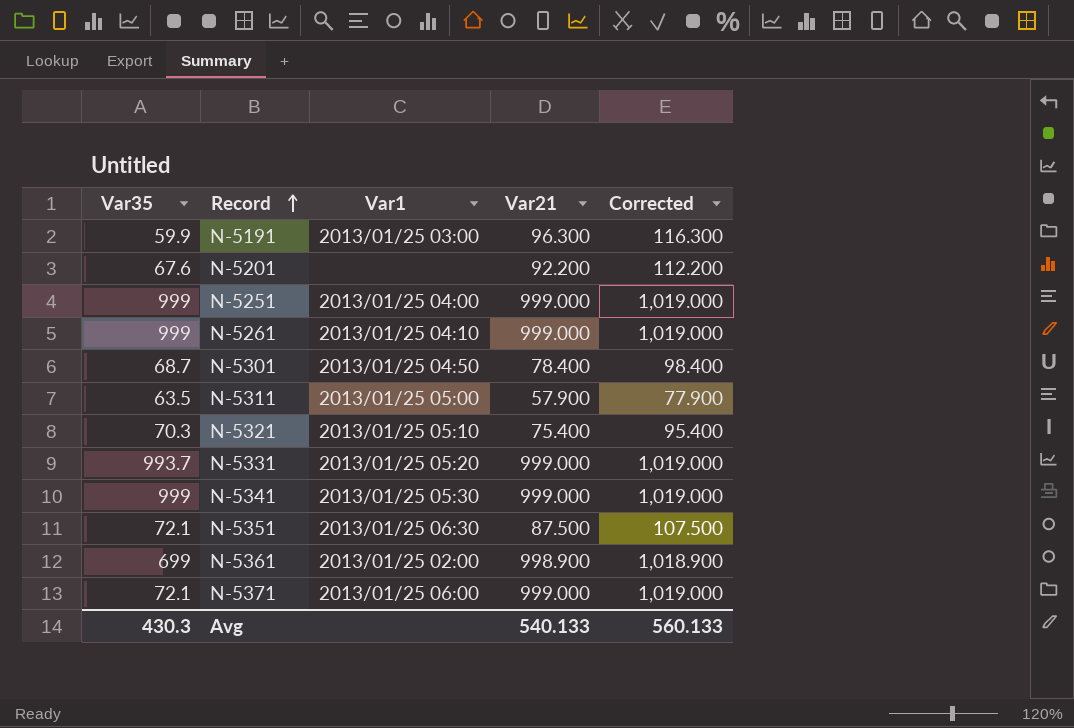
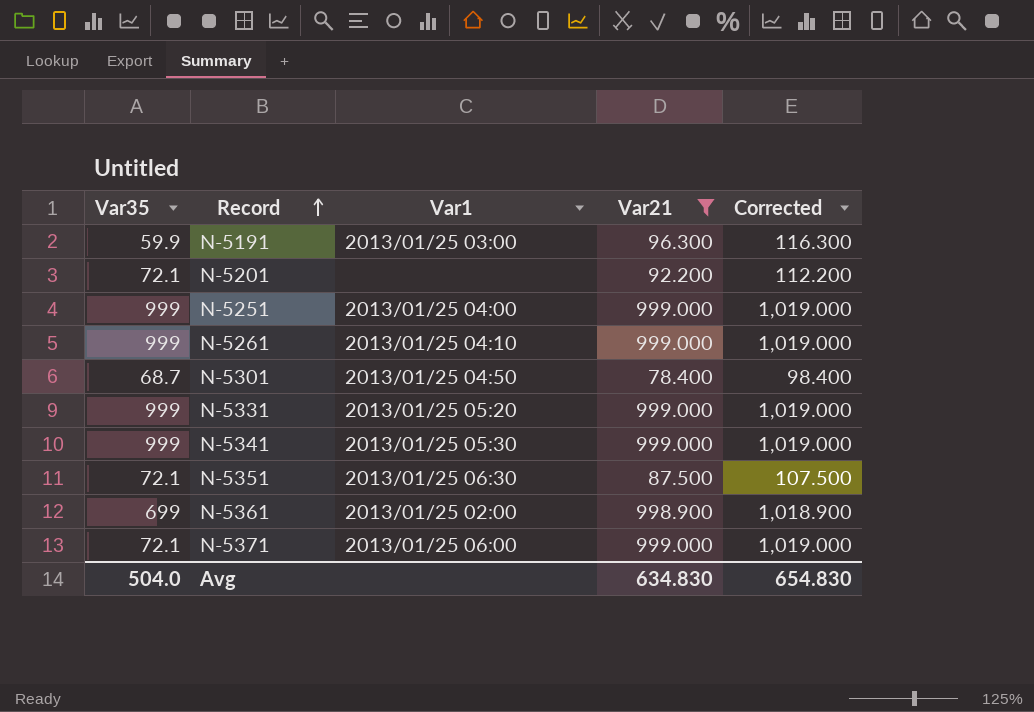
filter: none -> Var21 >= 78.400
N-5201 | Var35: 67.6 -> 72.1
N-5331 | Var35: 993.7 -> 999
Avg | Var35: 430.3 -> 504.0
Avg | Var21: 540.133 -> 634.830
Avg | Corrected: 560.133 -> 654.830

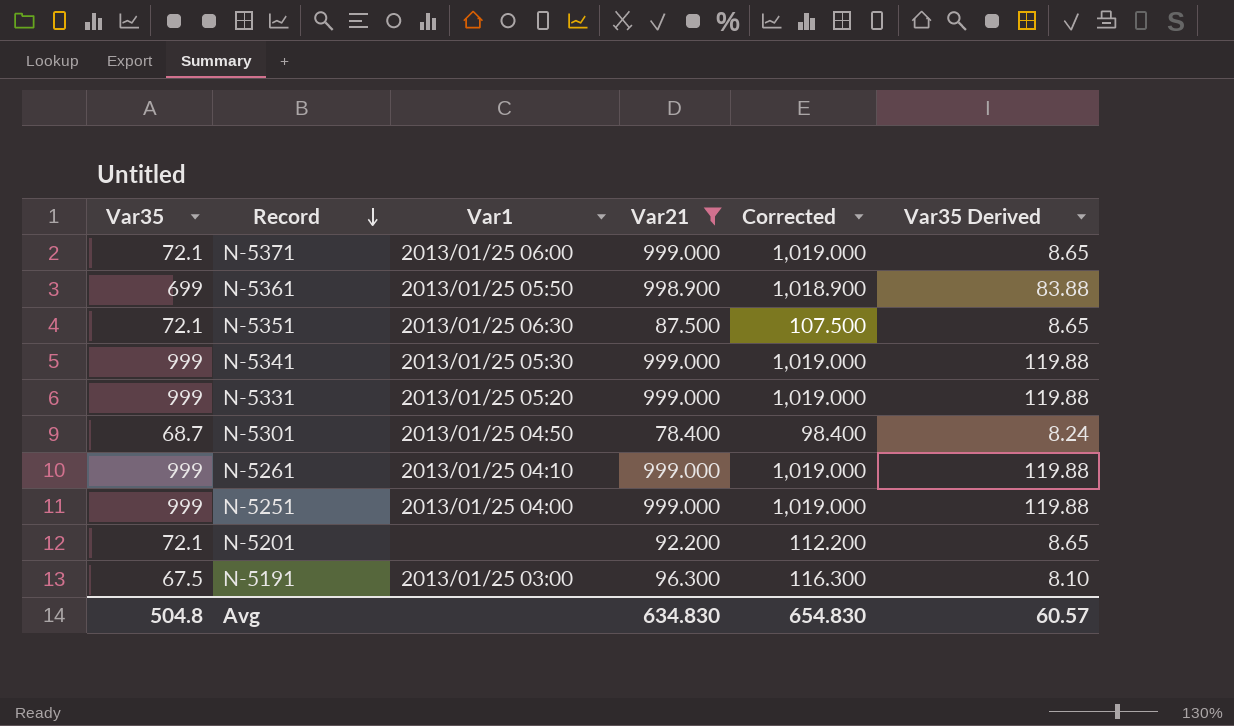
row order: Record ascending -> Record descending
column Var35 Derived | formula: none -> [Var35] * 0.12
N-5361 | Var1: 2013/01/25 02:00 -> 2013/01/25 05:50
N-5191 | Var35: 59.9 -> 67.5
Avg | Var35: 504.0 -> 504.8

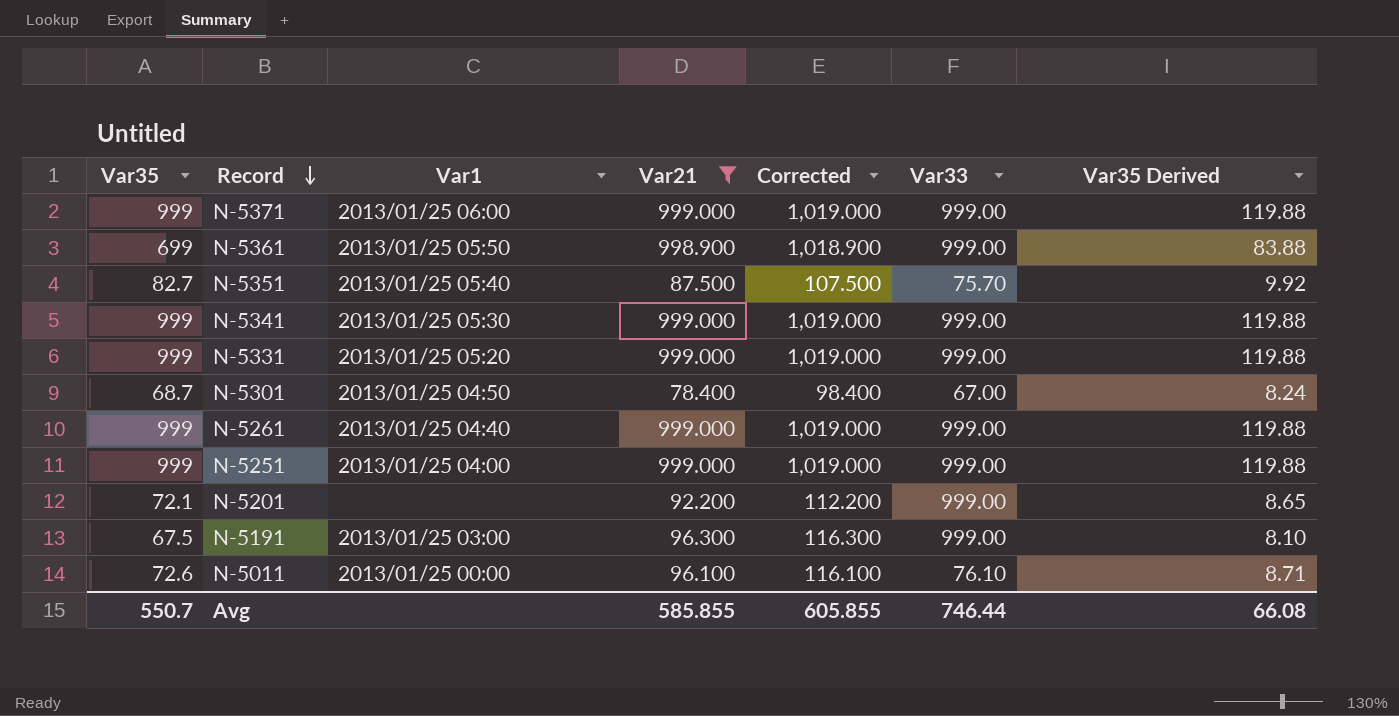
column Var33 | position: none -> 6
N-5371 | Var35: 72.1 -> 999
N-5371 | Var35 Derived: 8.65 -> 119.88
N-5351 | Var35: 72.1 -> 82.7
N-5351 | Var1: 2013/01/25 06:30 -> 2013/01/25 05:40
N-5351 | Var35 Derived: 8.65 -> 9.92
N-5261 | Var1: 2013/01/25 04:10 -> 2013/01/25 04:40
row N-5011: none -> 72.6 | 2013/01/25 00:00 | 96.100 | 116.100 | 76.10 | 8.71
Avg | Var35: 504.8 -> 550.7
Avg | Var21: 634.830 -> 585.855
Avg | Corrected: 654.830 -> 605.855
Avg | Var35 Derived: 60.57 -> 66.08

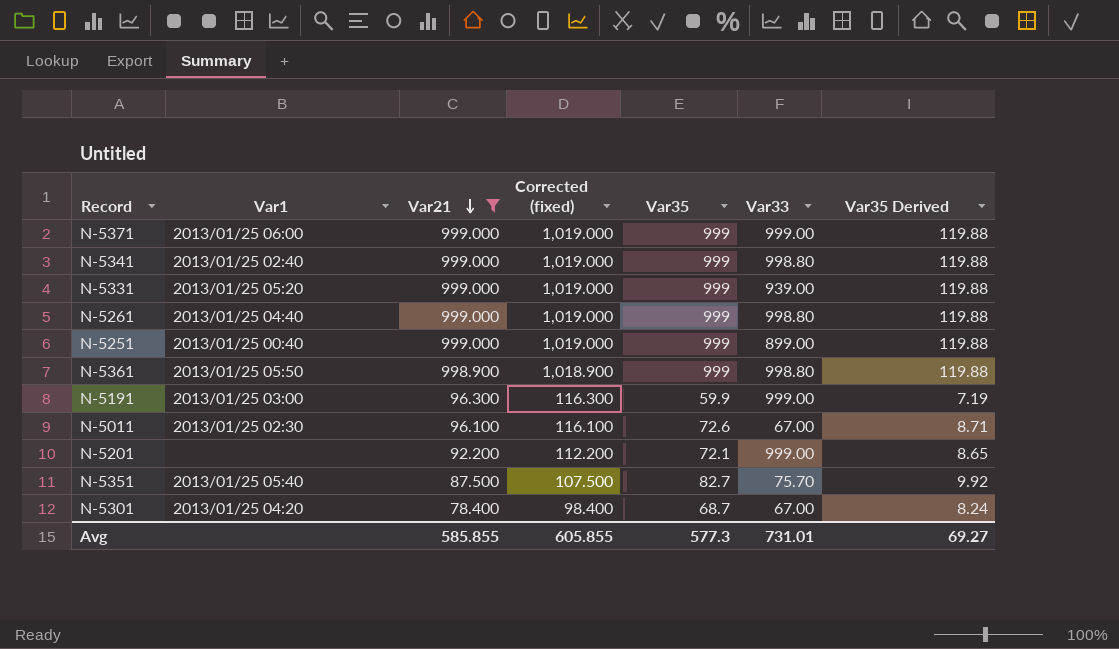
row order: Record descending -> Var21 descending
column name: Corrected -> Corrected (fixed)
column Var35 | position: 1 -> 5
N-5341 | Var1: 2013/01/25 05:30 -> 2013/01/25 02:40
N-5341 | Var33: 999.00 -> 998.80
N-5331 | Var33: 999.00 -> 939.00
N-5261 | Var33: 999.00 -> 998.80
N-5251 | Var1: 2013/01/25 04:00 -> 2013/01/25 00:40
N-5251 | Var33: 999.00 -> 899.00
N-5361 | Var35: 699 -> 999
N-5361 | Var33: 999.00 -> 998.80
N-5361 | Var35 Derived: 83.88 -> 119.88
N-5191 | Var35: 67.5 -> 59.9
N-5191 | Var35 Derived: 8.10 -> 7.19
N-5011 | Var1: 2013/01/25 00:00 -> 2013/01/25 02:30
N-5011 | Var33: 76.10 -> 67.00
N-5301 | Var1: 2013/01/25 04:50 -> 2013/01/25 04:20
Avg | Var35: 550.7 -> 577.3
Avg | Var33: 746.44 -> 731.01
Avg | Var35 Derived: 66.08 -> 69.27

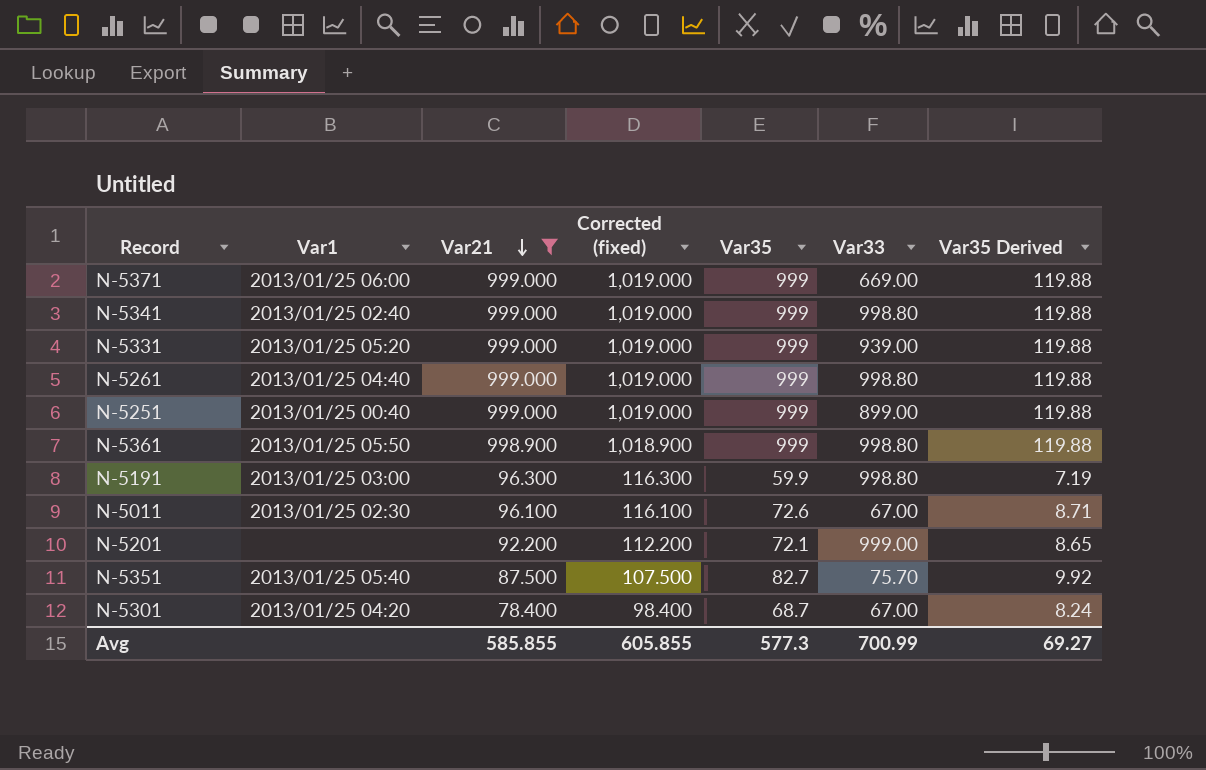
N-5371 | Var33: 999.00 -> 669.00
N-5191 | Var33: 999.00 -> 998.80
Avg | Var33: 731.01 -> 700.99

